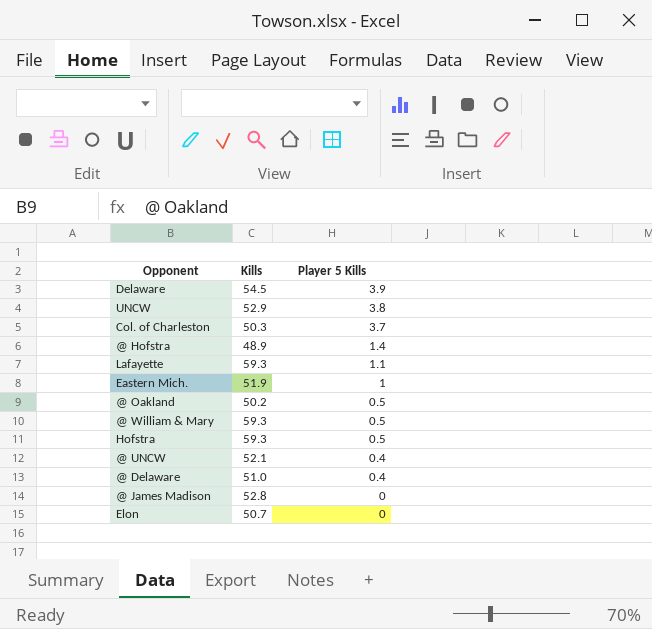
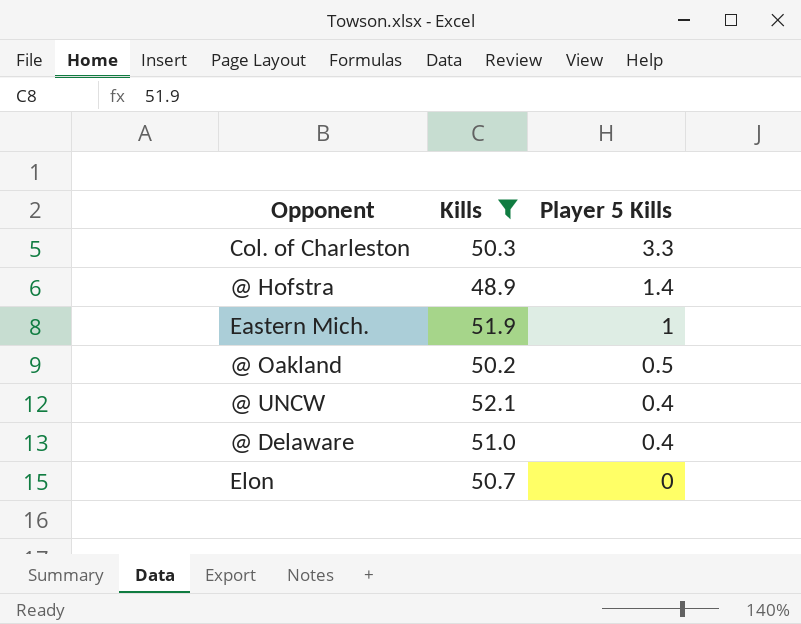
filter: none -> Kills <= 52.1
Col. of Charleston | Player 5 Kills: 3.7 -> 3.3

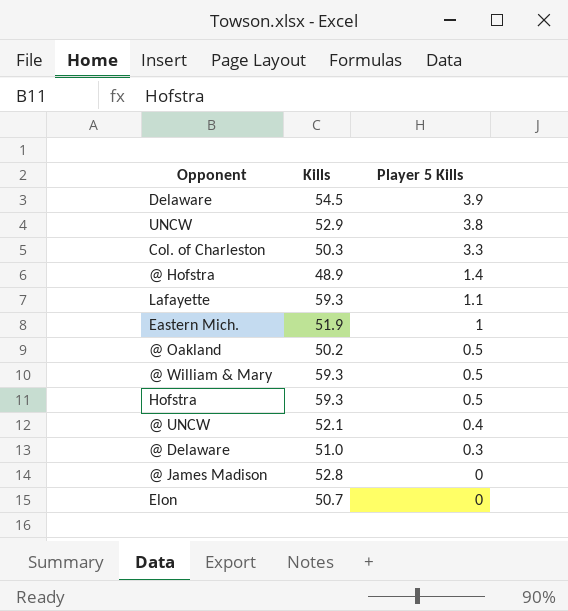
filter: Kills <= 52.1 -> none
@ Delaware | Player 5 Kills: 0.4 -> 0.3

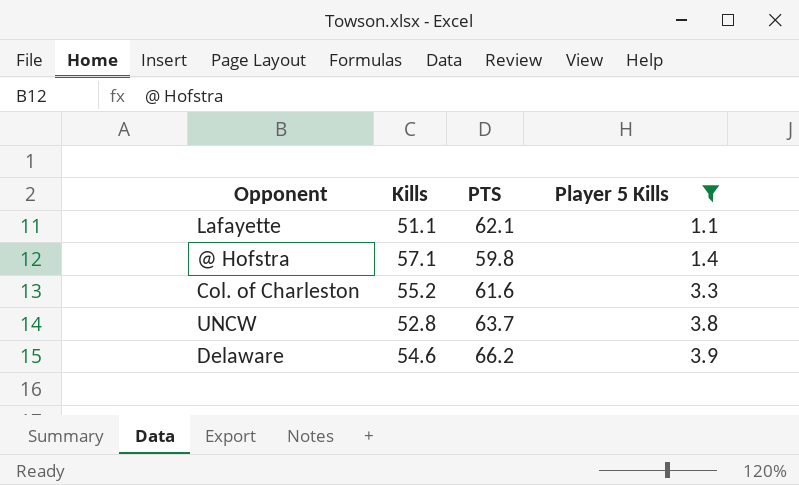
filter: none -> Player 5 Kills >= 1.1
row order: Player 5 Kills descending -> Player 5 Kills ascending
column PTS | position: none -> 3
Lafayette | Kills: 59.3 -> 51.1
@ Hofstra | Kills: 48.9 -> 57.1
Col. of Charleston | Kills: 50.3 -> 55.2
UNCW | Kills: 52.9 -> 52.8
Delaware | Kills: 54.5 -> 54.6

